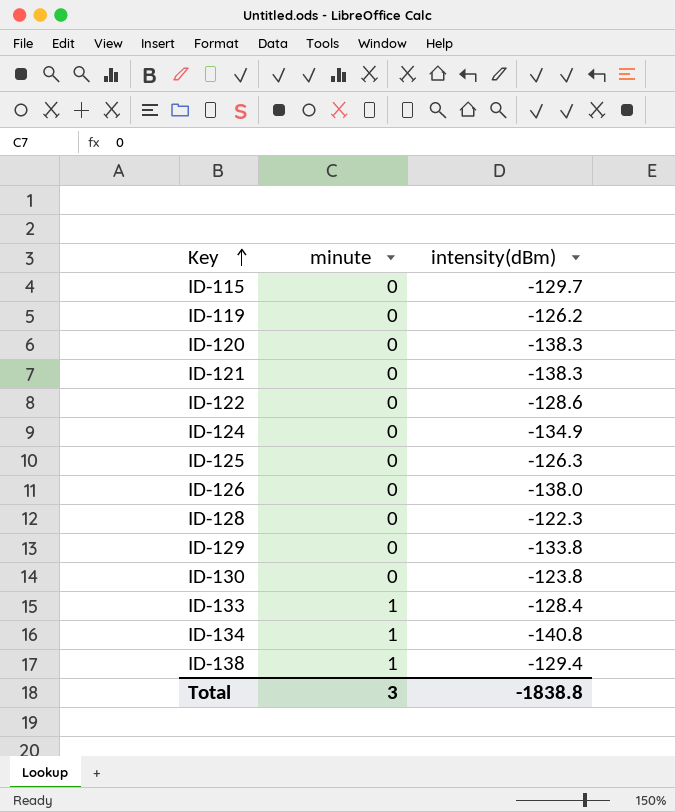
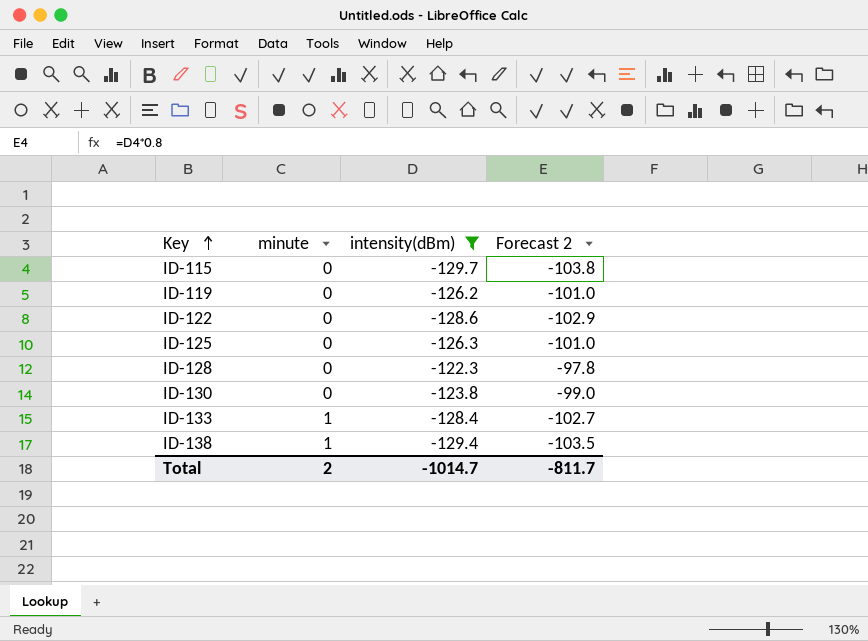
filter: none -> intensity(dBm) >= -129.7
column Forecast 2 | formula: none -> [intensity(dBm)] * 0.8
Total | minute: 3 -> 2
Total | intensity(dBm): -1838.8 -> -1014.7

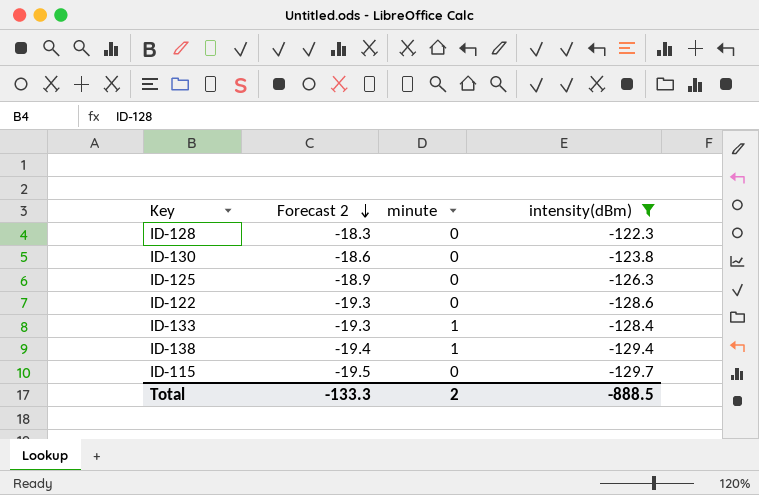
row order: Key ascending -> Forecast 2 descending
column Forecast 2 | formula: [intensity(dBm)] * 0.8 -> [intensity(dBm)] * 0.15
column Forecast 2 | position: 4 -> 2
row ID-119: 0 | -126.2 | -101.0 -> none
Total | Forecast 2: -811.7 -> -133.3
Total | intensity(dBm): -1014.7 -> -888.5

